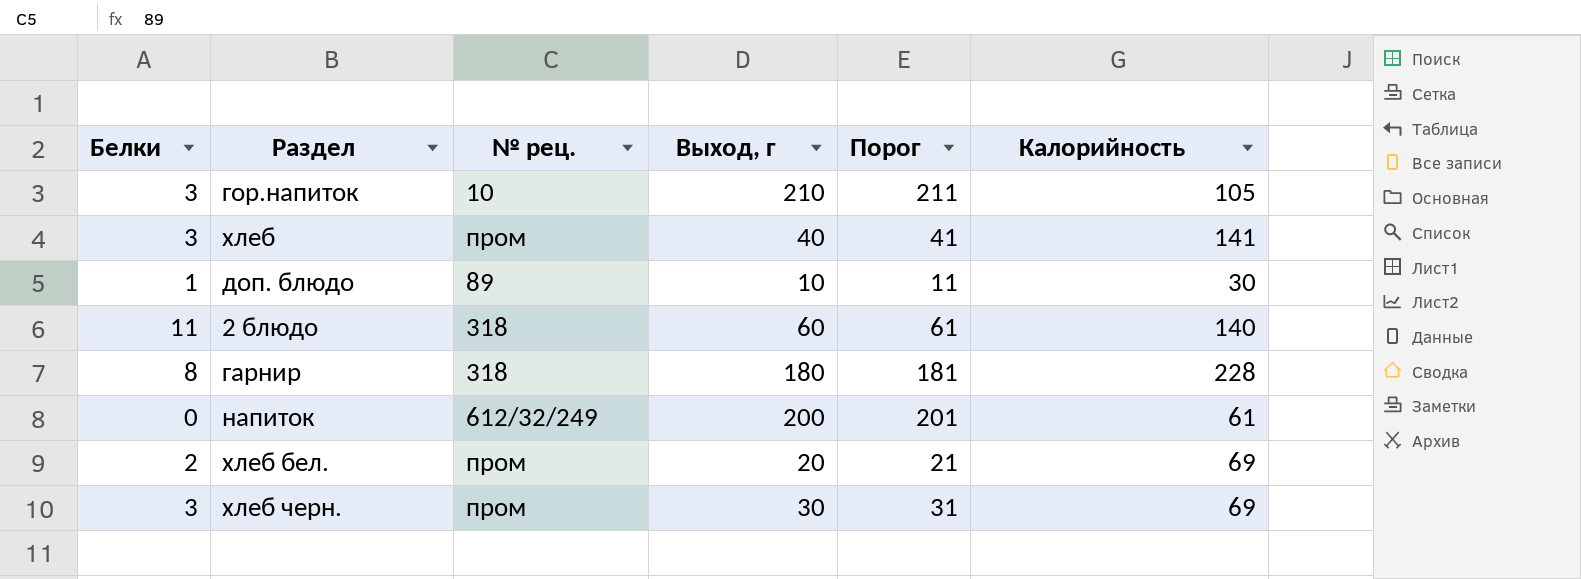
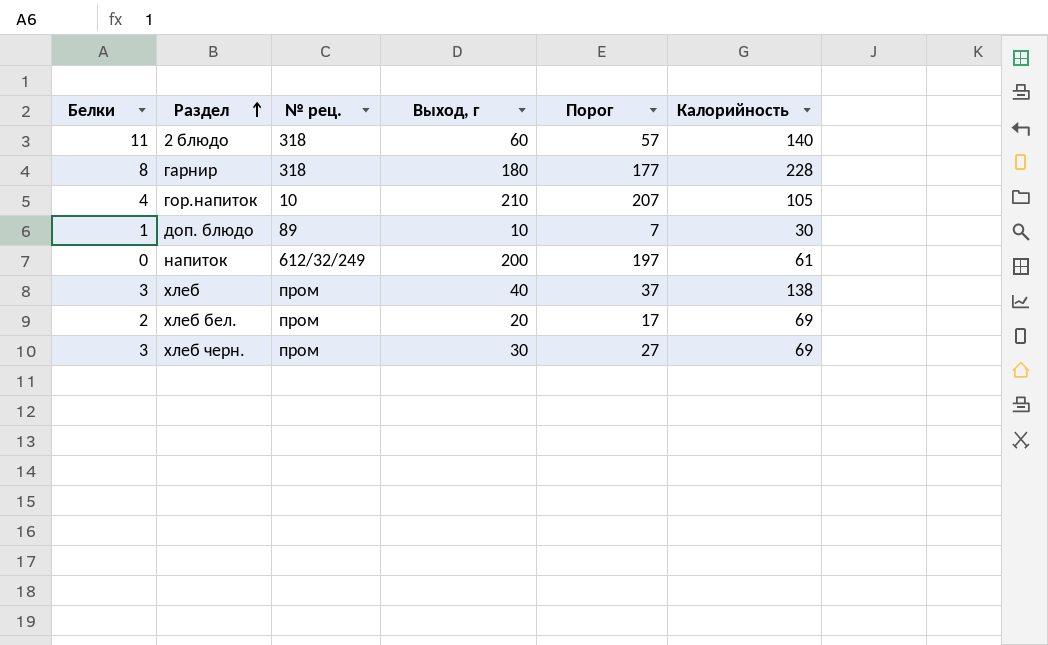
row order: none -> Раздел ascending
column Порог | formula: [Выход, г] + 1 -> [Выход, г] - 3
гор.напиток | Белки: 3 -> 4
хлеб | Калорийность: 141 -> 138

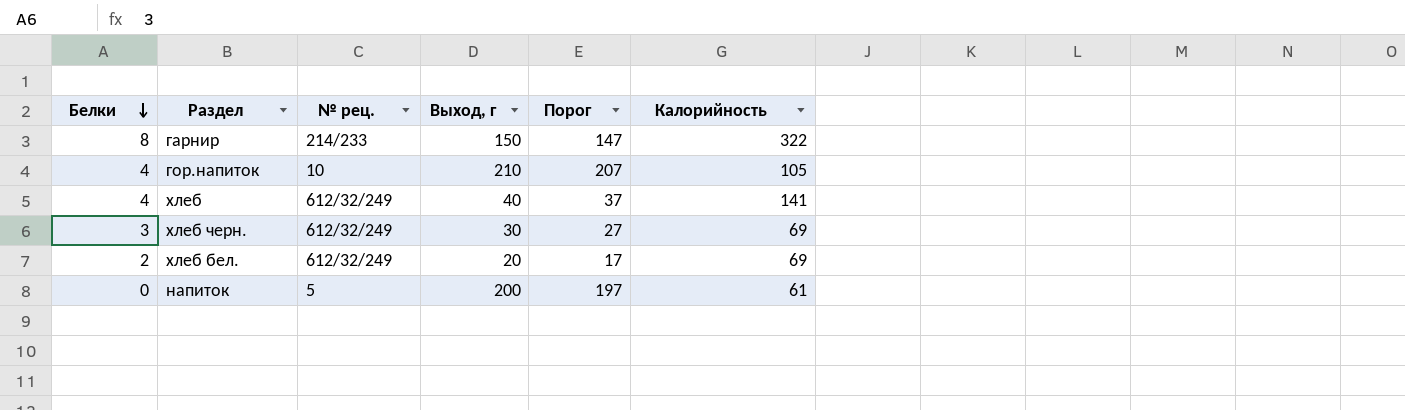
row order: Раздел ascending -> Белки descending
row 2 блюдо: 11 | 318 | 60 | 57 | 140 -> none
row доп. блюдо: 1 | 89 | 10 | 7 | 30 -> none
гарнир | № рец.: 318 -> 214/233
гарнир | Выход, г: 180 -> 150
гарнир | Порог: 177 -> 147
гарнир | Калорийность: 228 -> 322
хлеб | Белки: 3 -> 4
хлеб | № рец.: пром -> 612/32/249
хлеб | Калорийность: 138 -> 141
хлеб черн. | № рец.: пром -> 612/32/249
хлеб бел. | № рец.: пром -> 612/32/249
напиток | № рец.: 612/32/249 -> 5

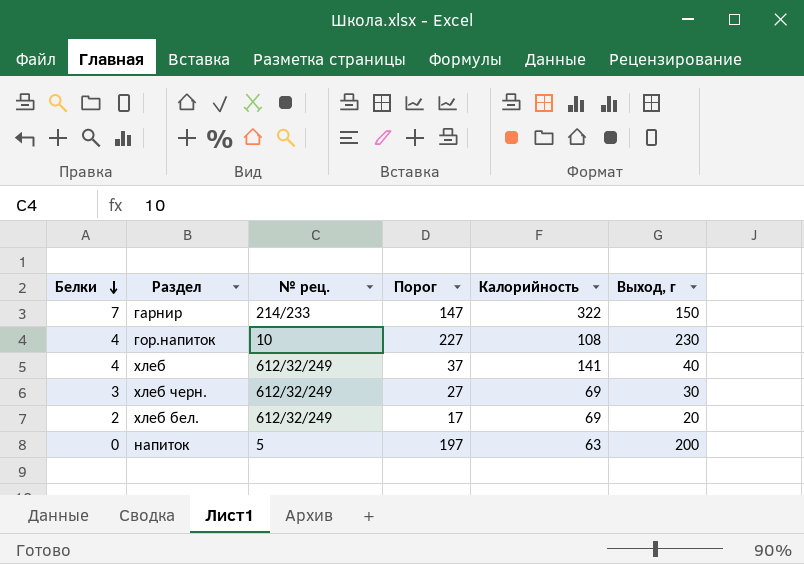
column Выход, г | position: 4 -> 6
гарнир | Белки: 8 -> 7
гор.напиток | Порог: 207 -> 227
гор.напиток | Калорийность: 105 -> 108
гор.напиток | Выход, г: 210 -> 230
напиток | Калорийность: 61 -> 63

